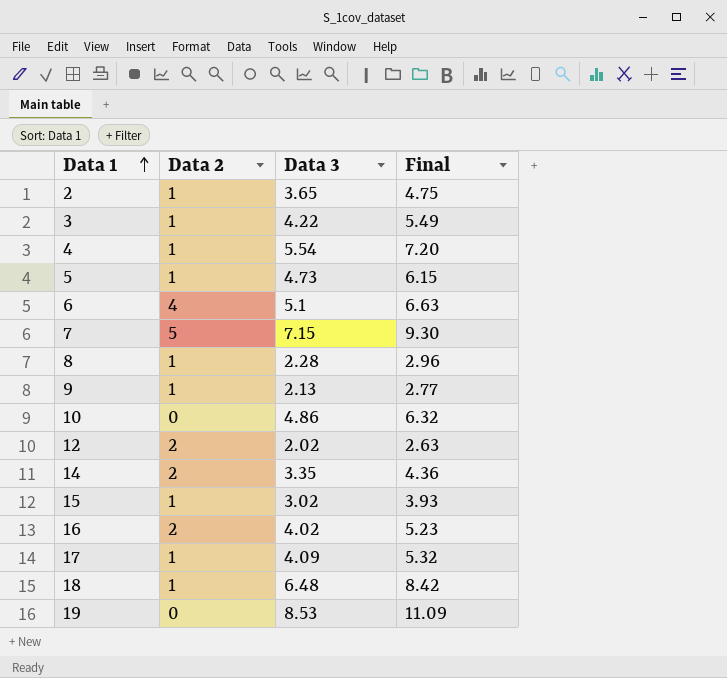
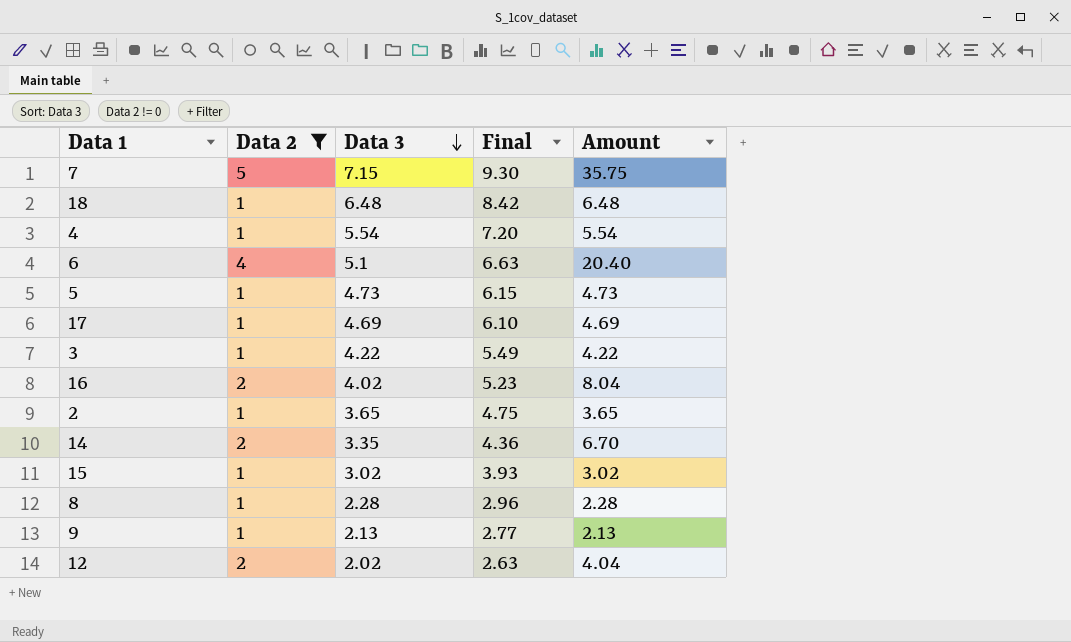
filter: none -> Data 2 != 0
row order: Data 1 ascending -> Data 3 descending
column Amount | formula: none -> [Data 2] * [Data 3]
17 | Data 3: 4.09 -> 4.69
17 | Final: 5.32 -> 6.10

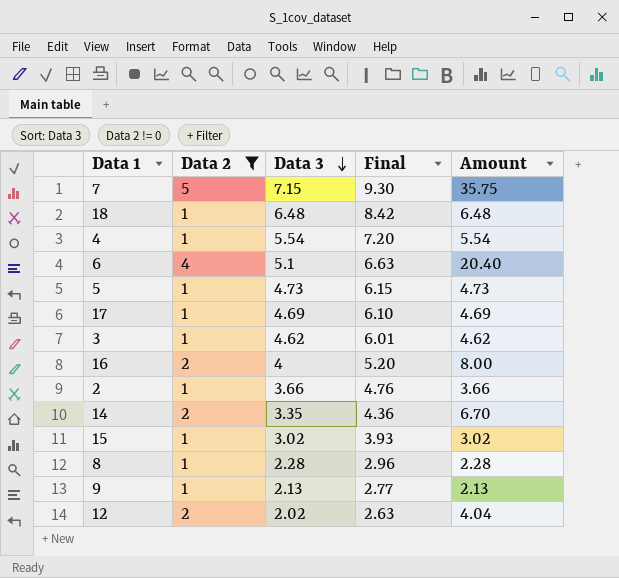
3 | Data 3: 4.22 -> 4.62
3 | Final: 5.49 -> 6.01
3 | Amount: 4.22 -> 4.62
16 | Data 3: 4.02 -> 4
16 | Final: 5.23 -> 5.20
16 | Amount: 8.04 -> 8.00
2 | Data 3: 3.65 -> 3.66
2 | Final: 4.75 -> 4.76
2 | Amount: 3.65 -> 3.66

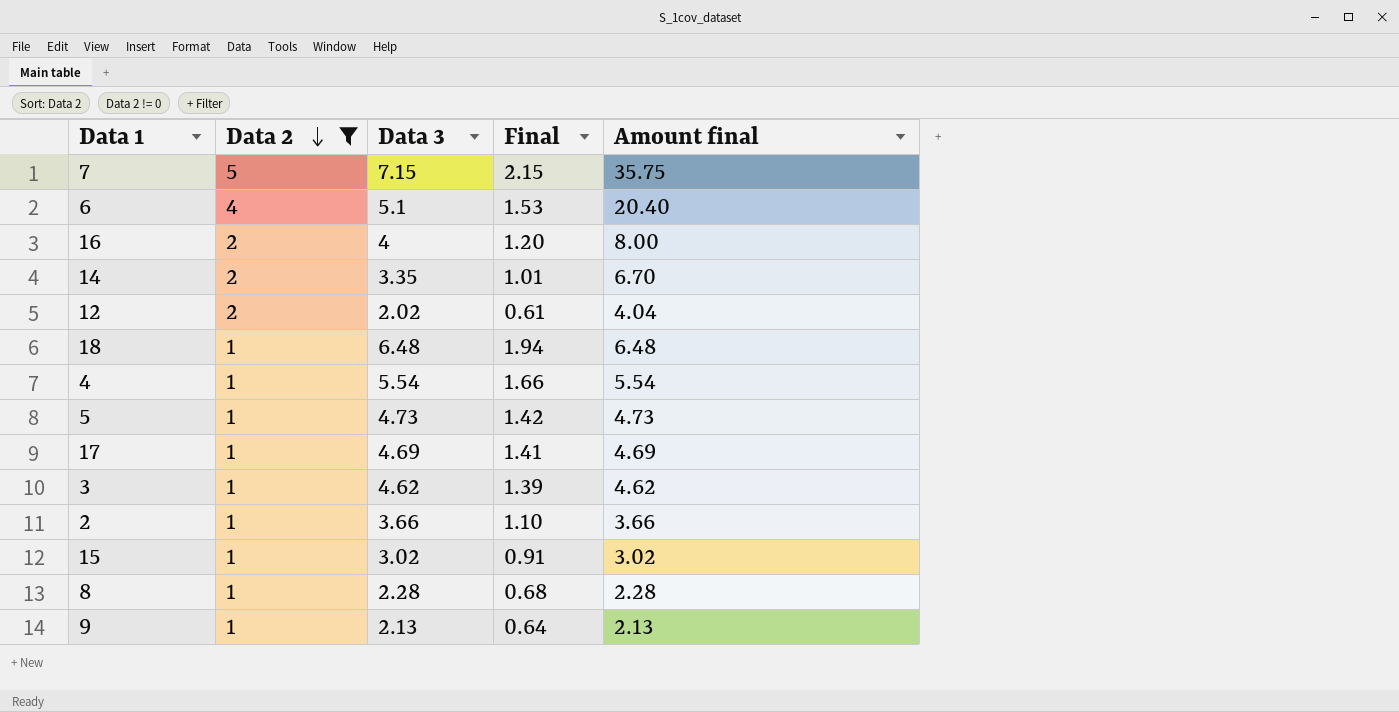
row order: Data 3 descending -> Data 2 descending
column Final | formula: [Data 3] * 1.3 -> [Data 3] * 0.3
column name: Amount -> Amount final

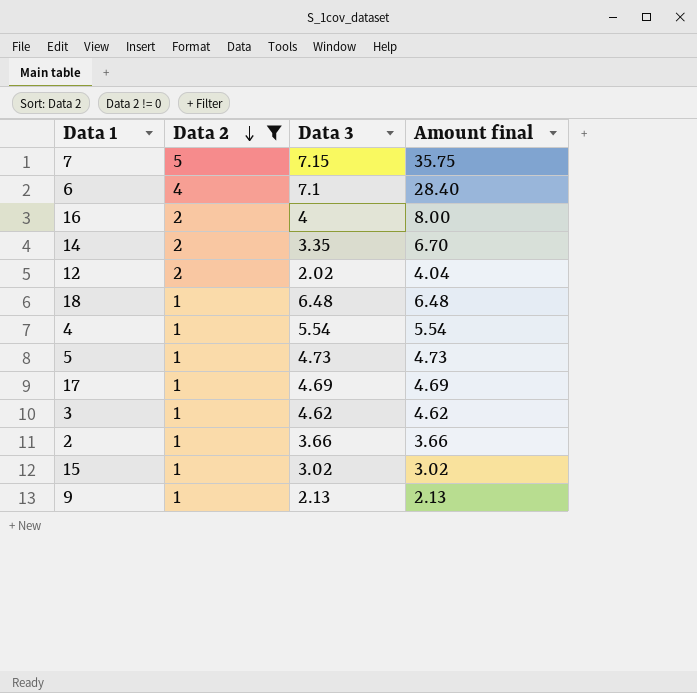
column Final | formula: [Data 3] * 0.3 -> none
row 8: 1 | 2.28 | 0.68 | 2.28 -> none
6 | Data 3: 5.1 -> 7.1
6 | Amount final: 20.40 -> 28.40

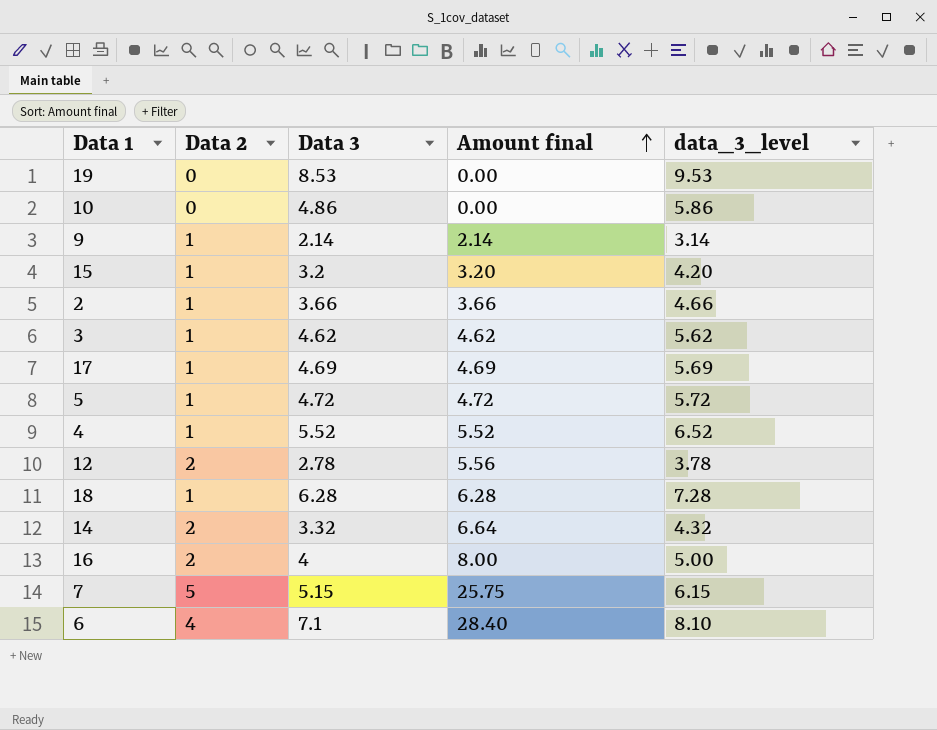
filter: Data 2 != 0 -> none
row order: Data 2 descending -> Amount final ascending
column data_3_level | formula: none -> [Data 3] + 1
9 | Data 3: 2.13 -> 2.14
9 | Amount final: 2.13 -> 2.14
15 | Data 3: 3.02 -> 3.2
15 | Amount final: 3.02 -> 3.20
5 | Data 3: 4.73 -> 4.72
5 | Amount final: 4.73 -> 4.72
4 | Data 3: 5.54 -> 5.52
4 | Amount final: 5.54 -> 5.52
12 | Data 3: 2.02 -> 2.78
12 | Amount final: 4.04 -> 5.56
18 | Data 3: 6.48 -> 6.28
18 | Amount final: 6.48 -> 6.28
14 | Data 3: 3.35 -> 3.32
14 | Amount final: 6.70 -> 6.64
7 | Data 3: 7.15 -> 5.15
7 | Amount final: 35.75 -> 25.75

